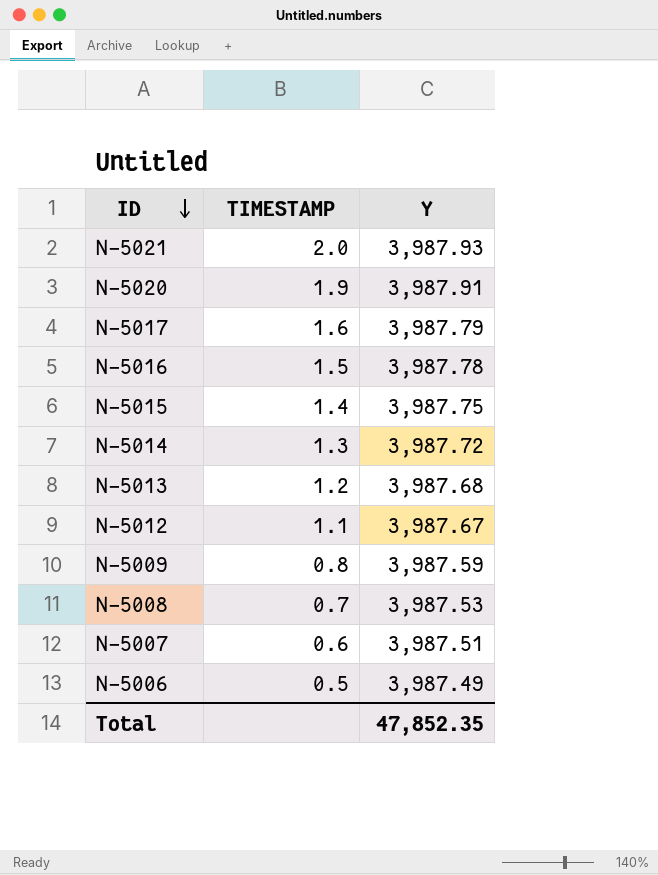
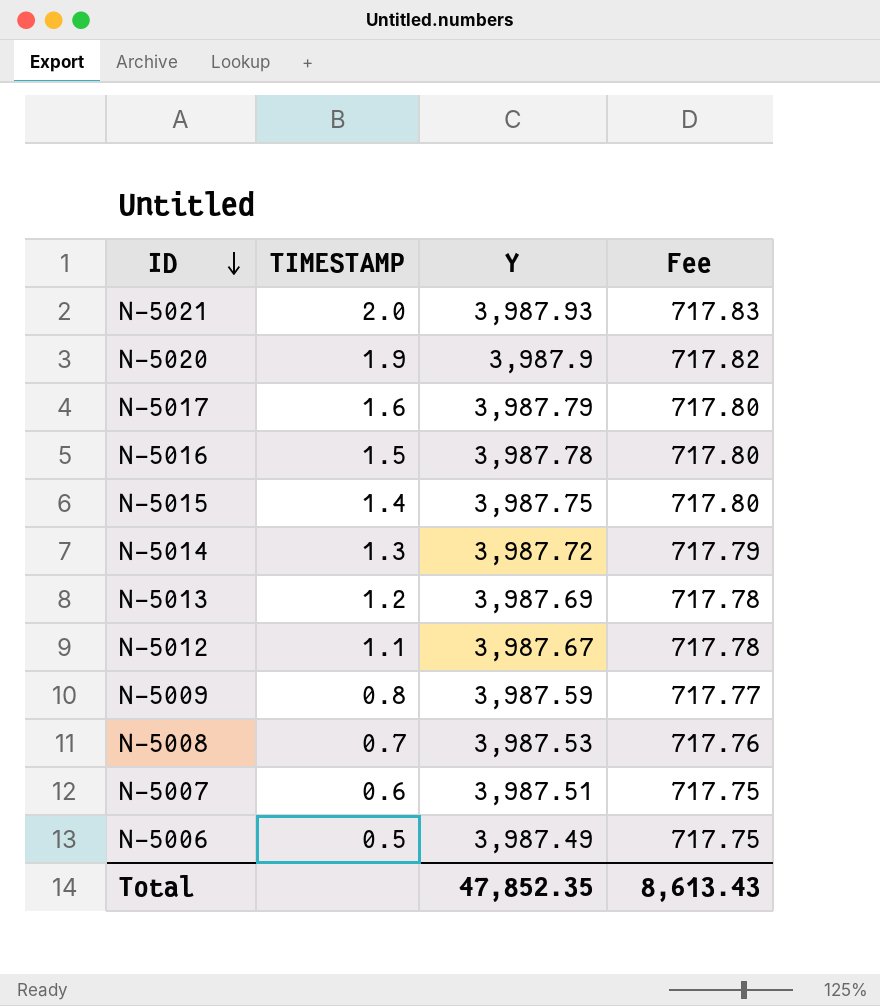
column Fee | formula: none -> [Y] * 0.18
N-5020 | Y: 3,987.91 -> 3,987.9
N-5013 | Y: 3,987.68 -> 3,987.69

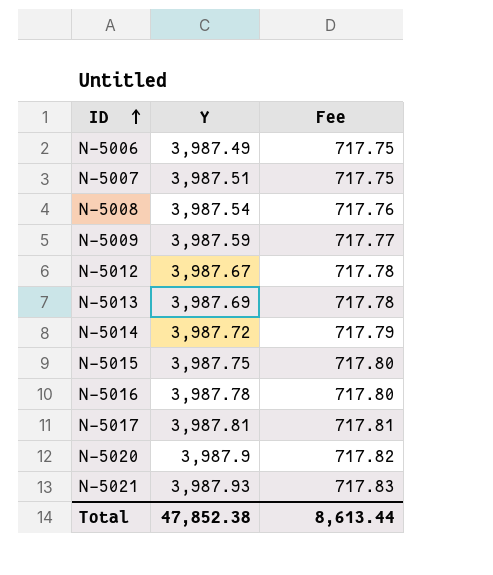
row order: ID descending -> ID ascending
column TIMESTAMP | position: 2 -> none
N-5008 | Y: 3,987.53 -> 3,987.54
N-5017 | Y: 3,987.79 -> 3,987.81
N-5017 | Fee: 717.80 -> 717.81
Total | Y: 47,852.35 -> 47,852.38
Total | Fee: 8,613.43 -> 8,613.44

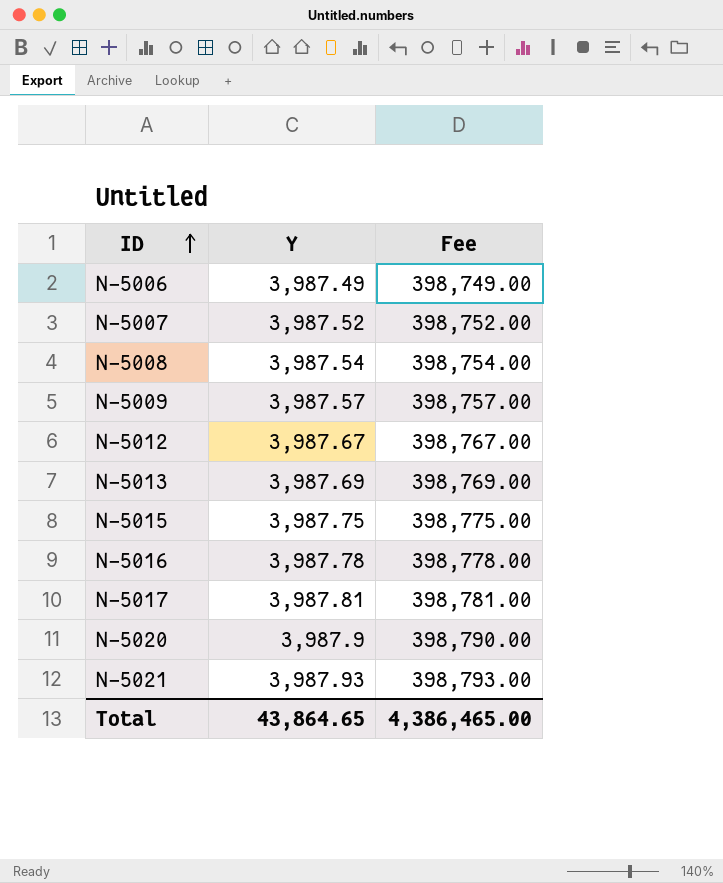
column Fee | formula: [Y] * 0.18 -> [Y] * 100
row N-5014: 3,987.72 | 717.79 -> none
N-5007 | Y: 3,987.51 -> 3,987.52
N-5009 | Y: 3,987.59 -> 3,987.57
Total | Y: 47,852.38 -> 43,864.65
Total | Fee: 8,613.44 -> 4,386,465.00

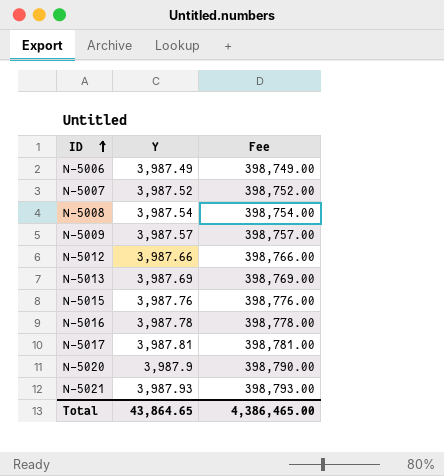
N-5012 | Y: 3,987.67 -> 3,987.66
N-5012 | Fee: 398,767.00 -> 398,766.00
N-5015 | Y: 3,987.75 -> 3,987.76
N-5015 | Fee: 398,775.00 -> 398,776.00

